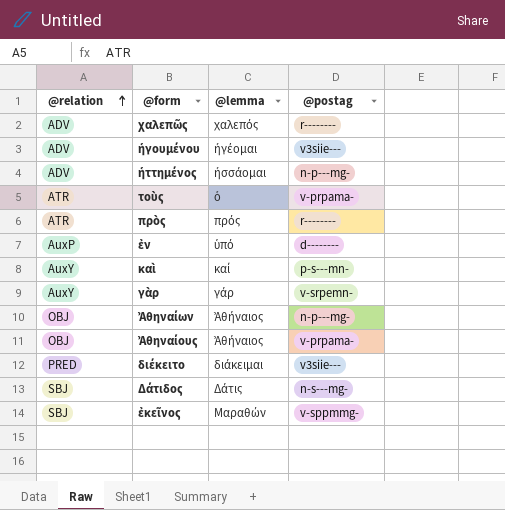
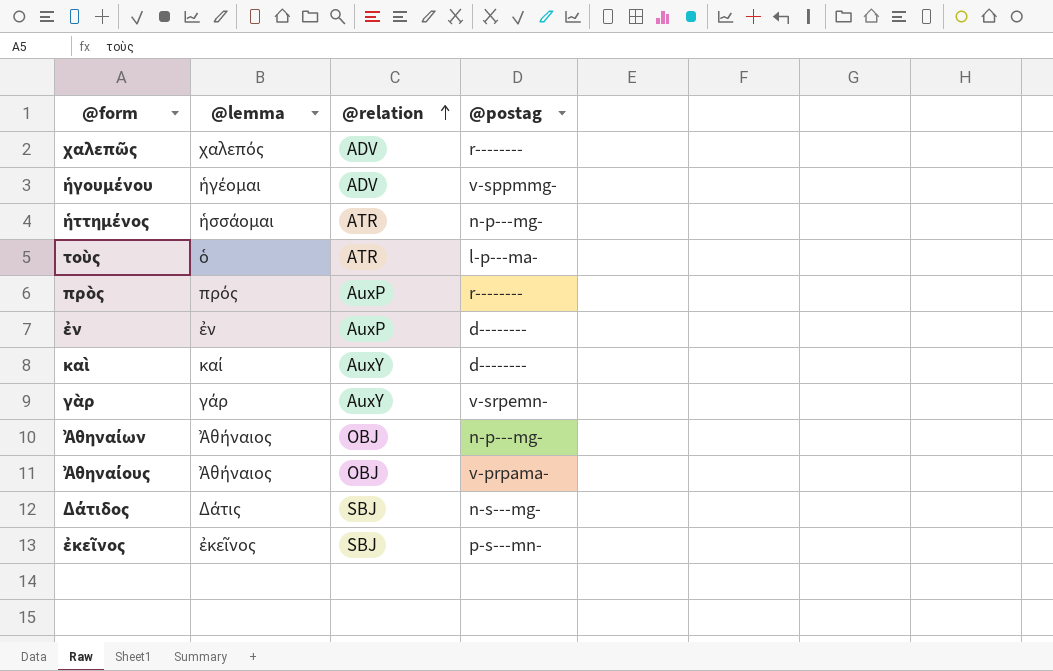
column @relation | position: 1 -> 3
row διέκειτο: PRED | διάκειμαι | v3siie--- -> none
ἡγουμένου | @postag: v3siie--- -> v-sppmmg-
ἡττημένος | @relation: ADV -> ATR
τοὺς | @postag: v-prpama- -> l-p---ma-
πρὸς | @relation: ATR -> AuxP
ἐν | @lemma: ὑπό -> ἐν
καὶ | @postag: p-s---mn- -> d--------
ἐκεῖνος | @lemma: Μαραθών -> ἐκεῖνος
ἐκεῖνος | @postag: v-sppmmg- -> p-s---mn-

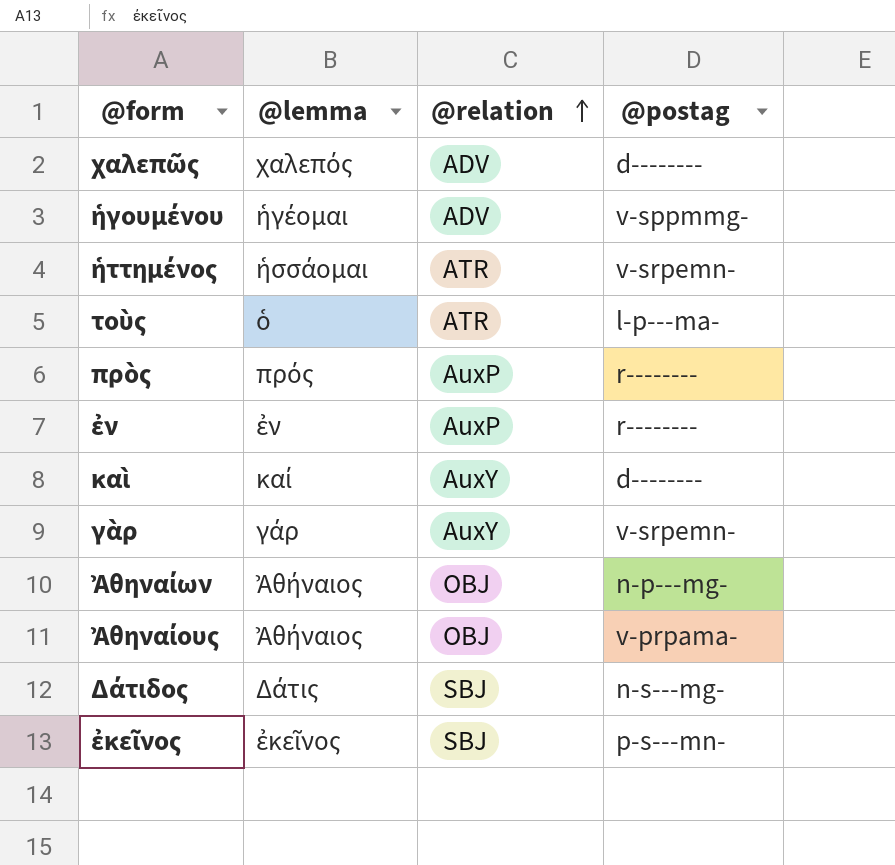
χαλεπῶς | @postag: r-------- -> d--------
ἡττημένος | @postag: n-p---mg- -> v-srpemn-
ἐν | @postag: d-------- -> r--------

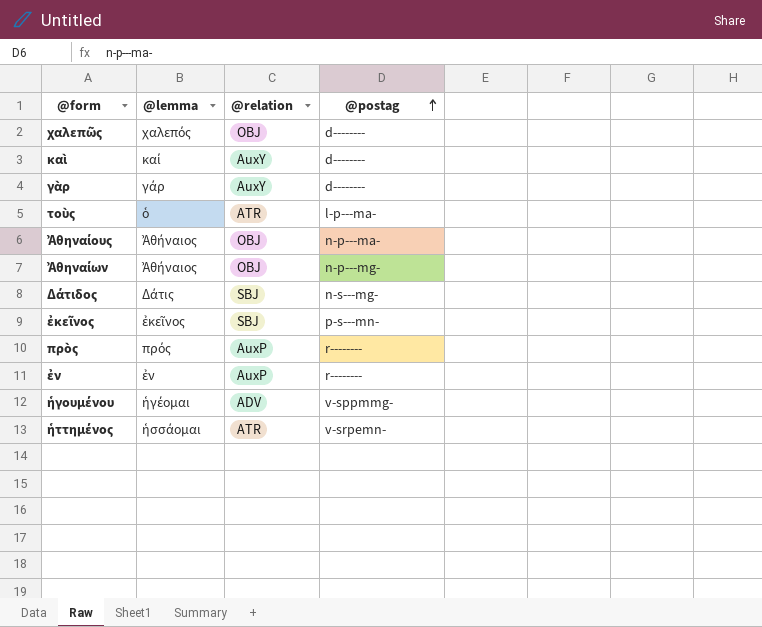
row order: @relation ascending -> @postag ascending
χαλεπῶς | @relation: ADV -> OBJ
γὰρ | @postag: v-srpemn- -> d--------
Ἀθηναίους | @postag: v-prpama- -> n-p---ma-

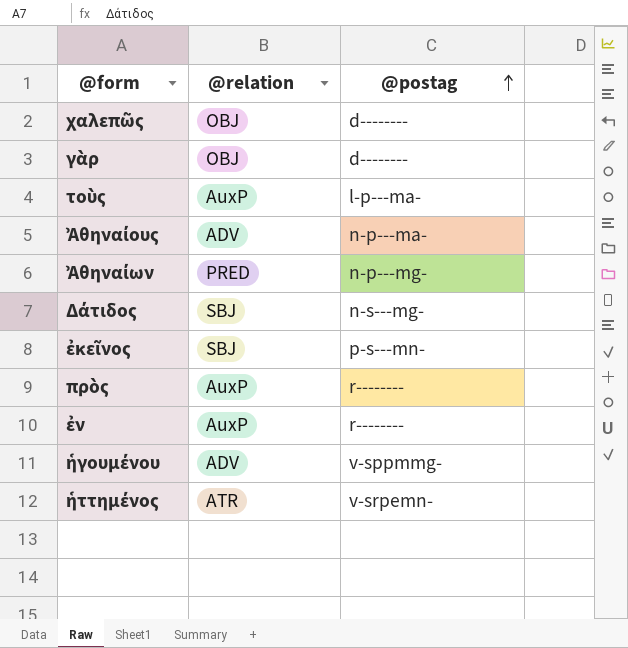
column @lemma | position: 2 -> none
row καὶ: καί | AuxY | d-------- -> none
γὰρ | @relation: AuxY -> OBJ
τοὺς | @relation: ATR -> AuxP
Ἀθηναίους | @relation: OBJ -> ADV
Ἀθηναίων | @relation: OBJ -> PRED

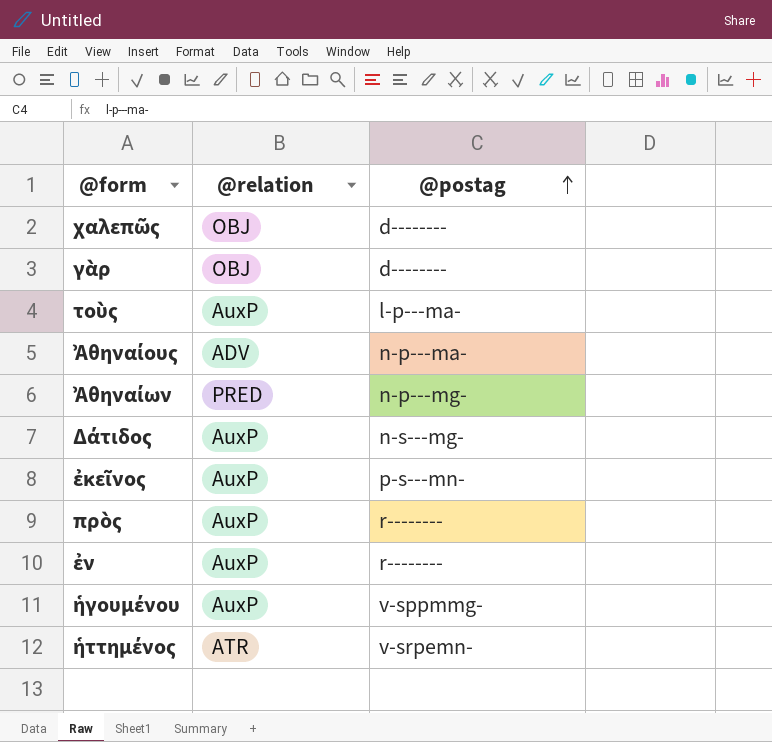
Δάτιδος | @relation: SBJ -> AuxP
ἐκεῖνος | @relation: SBJ -> AuxP
ἡγουμένου | @relation: ADV -> AuxP

